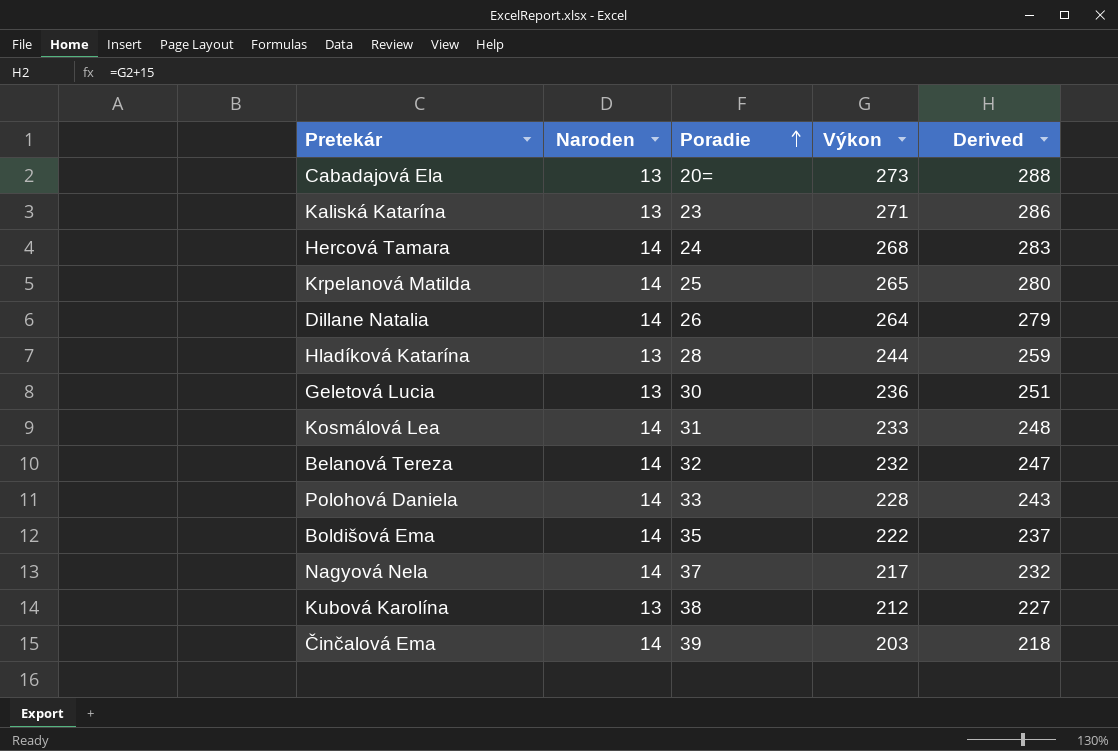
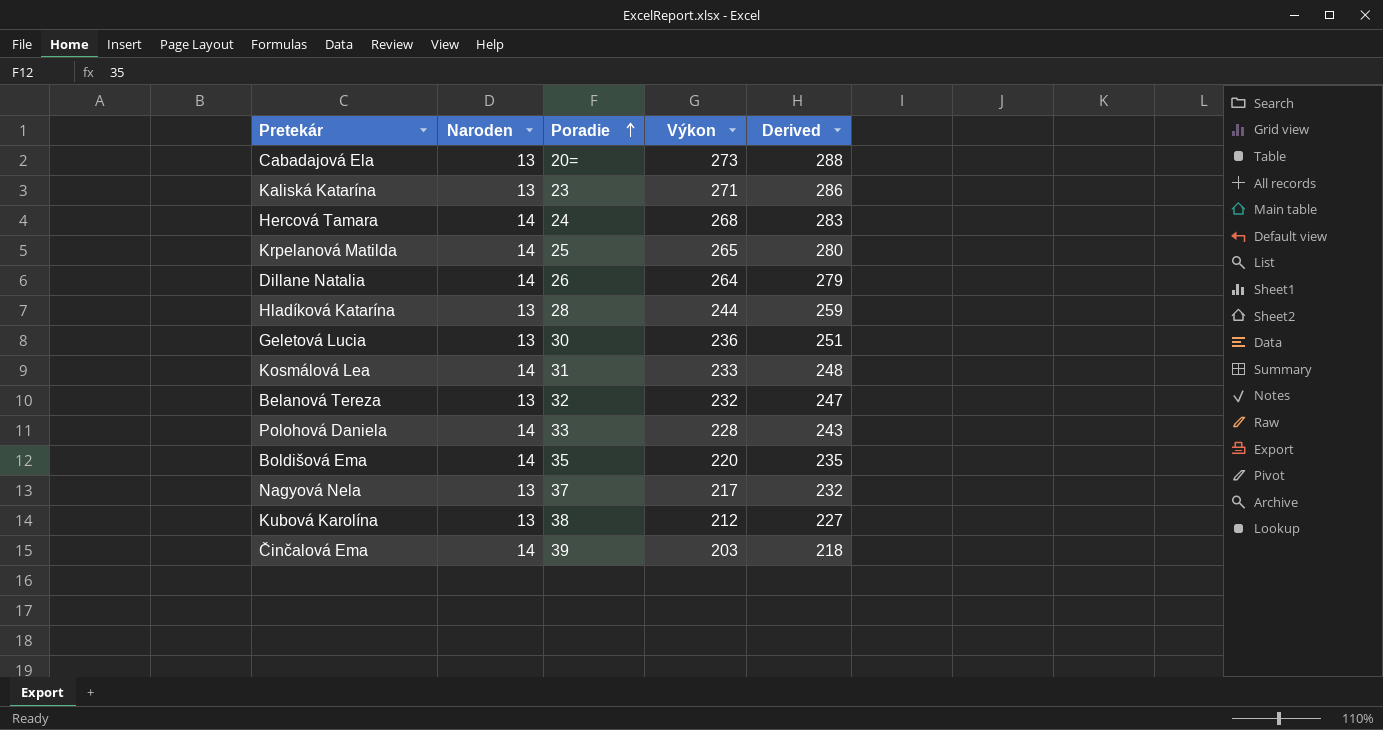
Belanová Tereza | Naroden: 14 -> 13
Boldišová Ema | Výkon: 222 -> 220
Boldišová Ema | Derived: 237 -> 235
Nagyová Nela | Naroden: 14 -> 13

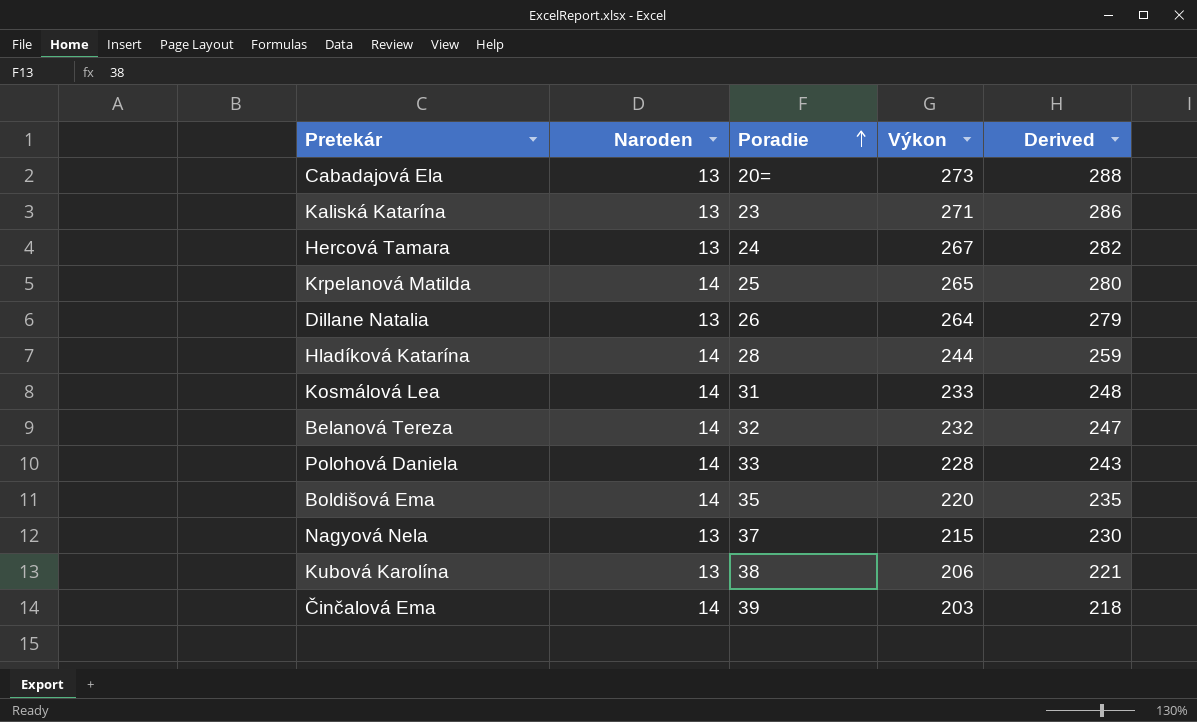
row Geletová Lucia: 13 | 30 | 236 | 251 -> none
Hercová Tamara | Naroden: 14 -> 13
Hercová Tamara | Výkon: 268 -> 267
Hercová Tamara | Derived: 283 -> 282
Dillane Natalia | Naroden: 14 -> 13
Hladíková Katarína | Naroden: 13 -> 14
Belanová Tereza | Naroden: 13 -> 14
Nagyová Nela | Výkon: 217 -> 215
Nagyová Nela | Derived: 232 -> 230
Kubová Karolína | Výkon: 212 -> 206
Kubová Karolína | Derived: 227 -> 221

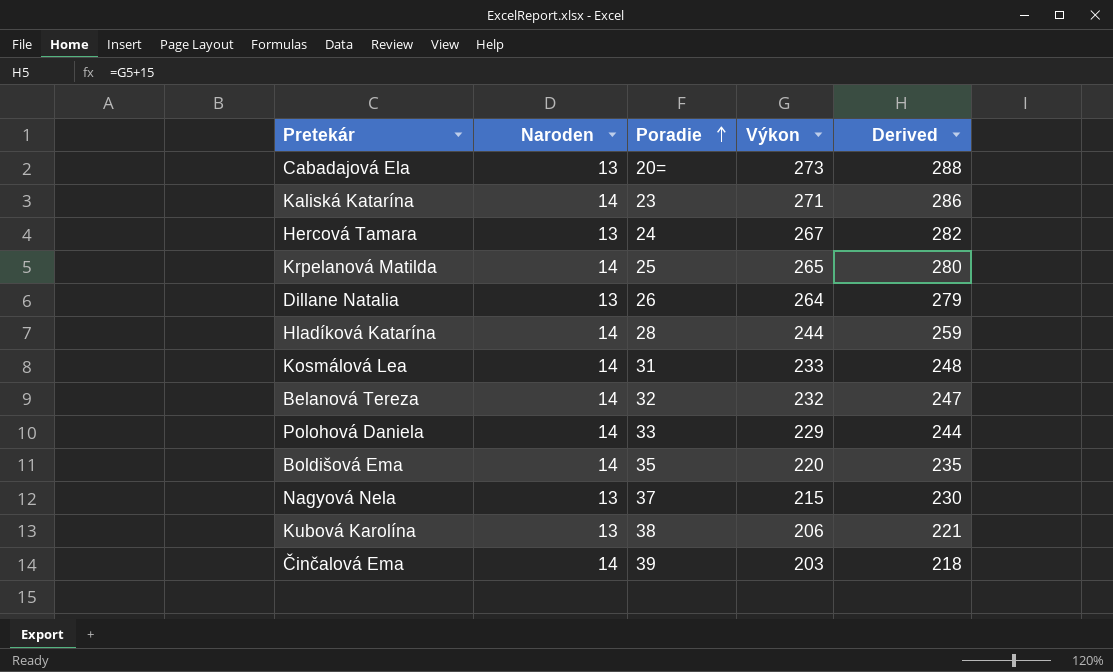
Kaliská Katarína | Naroden: 13 -> 14
Polohová Daniela | Výkon: 228 -> 229
Polohová Daniela | Derived: 243 -> 244

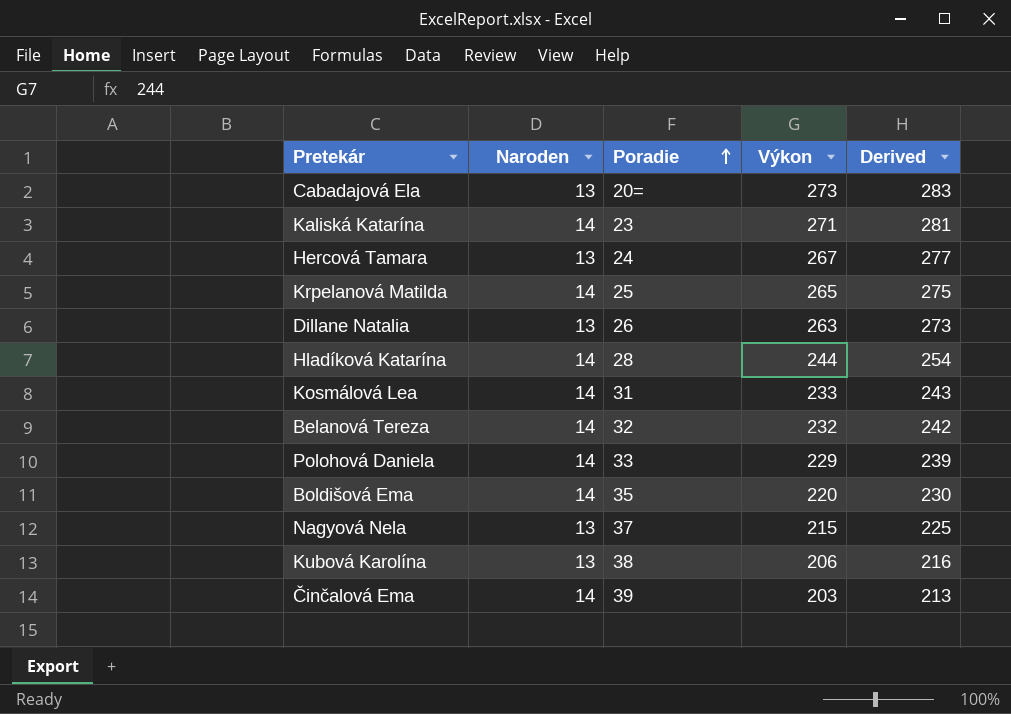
column Derived | formula: [Výkon] + 15 -> [Výkon] + 10
Dillane Natalia | Výkon: 264 -> 263

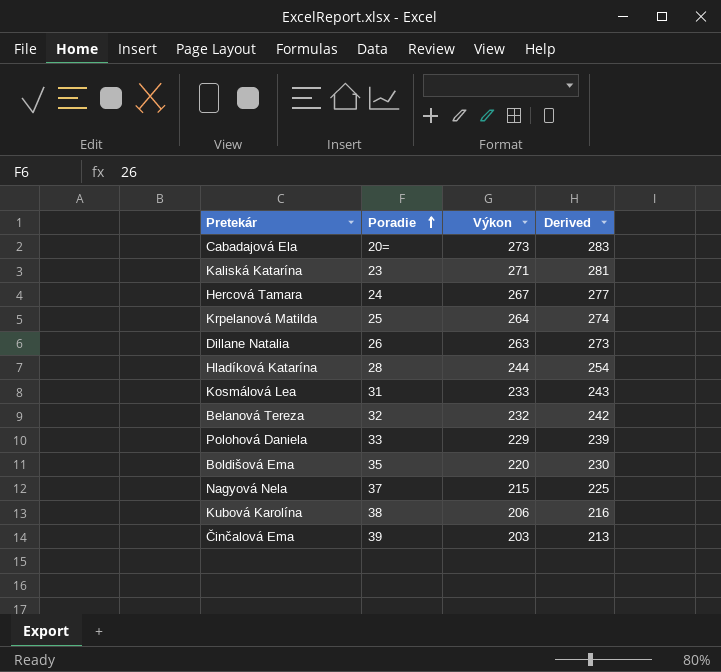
column Naroden | position: 2 -> none
Krpelanová Matilda | Výkon: 265 -> 264
Krpelanová Matilda | Derived: 275 -> 274

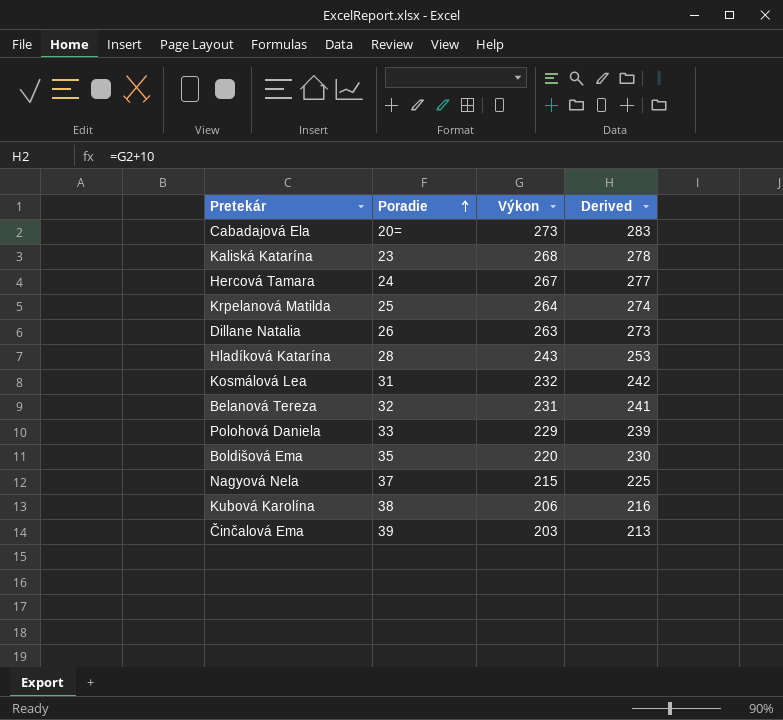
Kaliská Katarína | Výkon: 271 -> 268
Kaliská Katarína | Derived: 281 -> 278
Hladíková Katarína | Výkon: 244 -> 243
Hladíková Katarína | Derived: 254 -> 253
Kosmálová Lea | Výkon: 233 -> 232
Kosmálová Lea | Derived: 243 -> 242
Belanová Tereza | Výkon: 232 -> 231
Belanová Tereza | Derived: 242 -> 241

